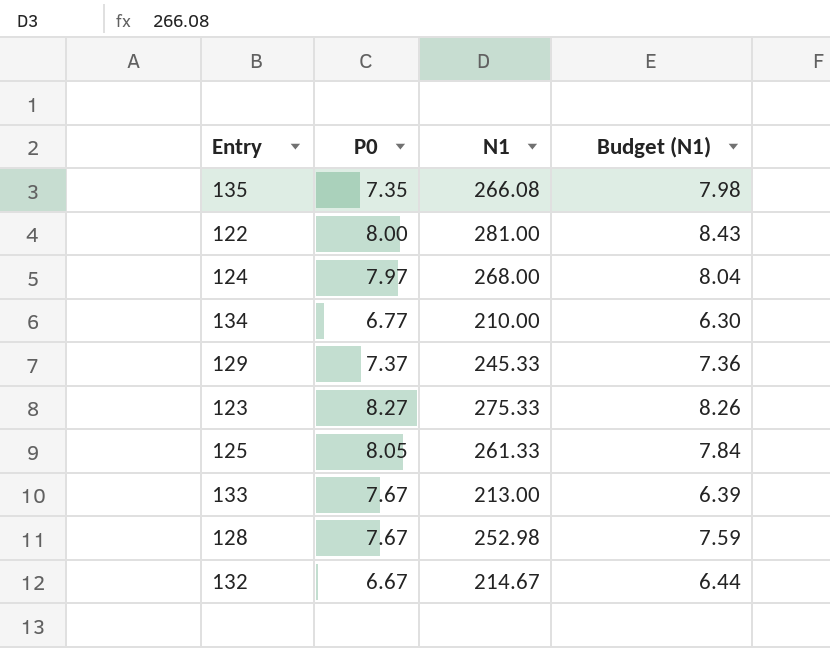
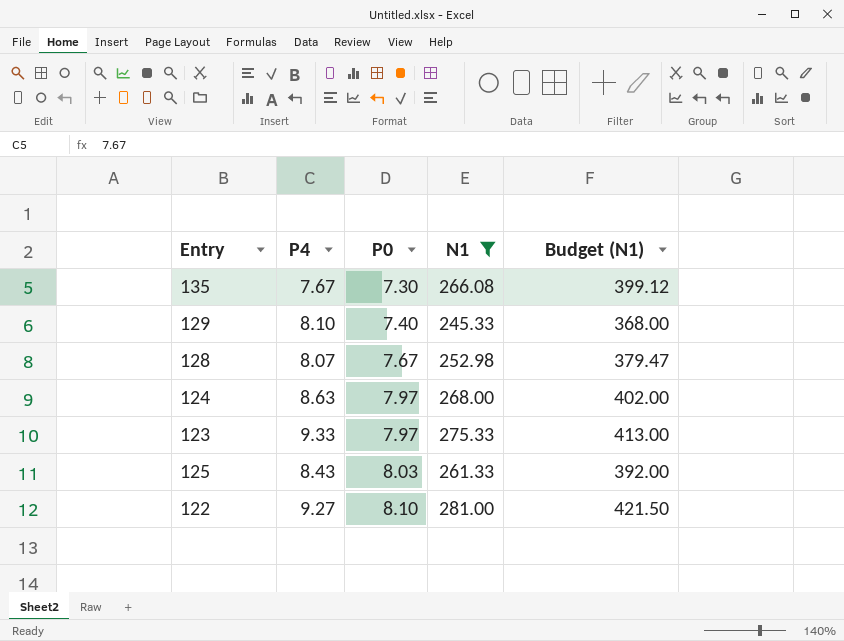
filter: none -> N1 >= 245.33
row order: none -> P0 ascending
column P4 | position: none -> 2
column Budget (N1) | formula: [N1] * 0.03 -> [N1] * 1.5
135 | P0: 7.35 -> 7.30
129 | P0: 7.37 -> 7.40
123 | P0: 8.27 -> 7.97
125 | P0: 8.05 -> 8.03
122 | P0: 8.00 -> 8.10

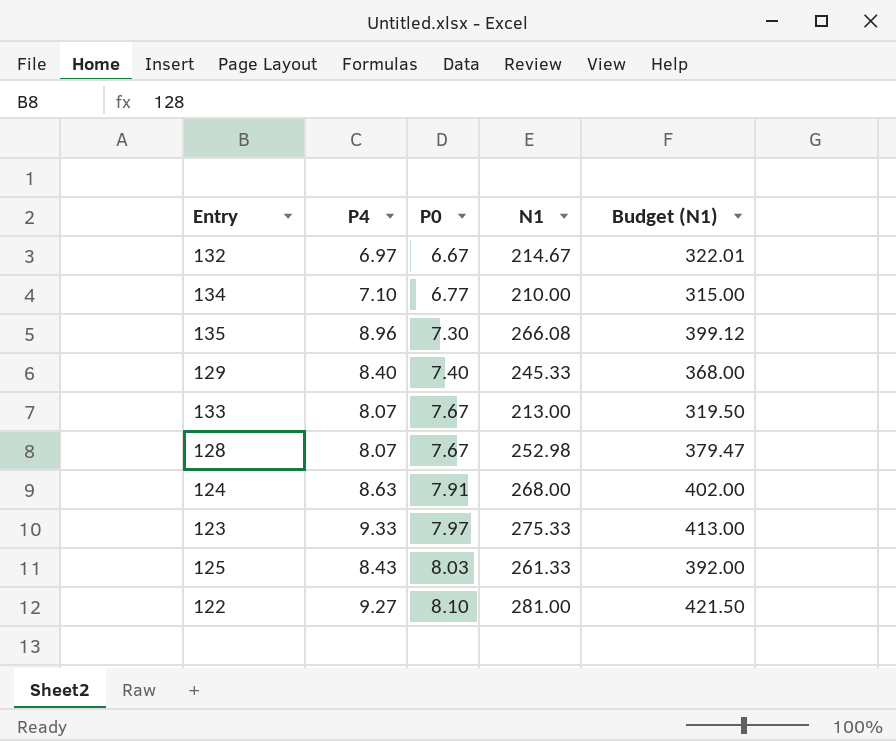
filter: N1 >= 245.33 -> none
135 | P4: 7.67 -> 8.96
129 | P4: 8.10 -> 8.40
124 | P0: 7.97 -> 7.91

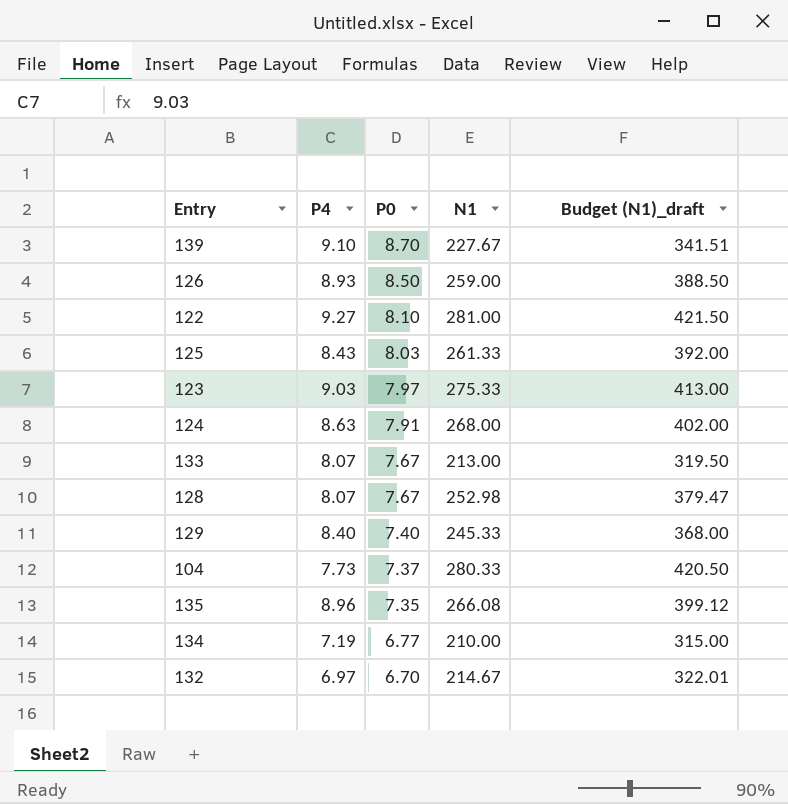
row order: P0 ascending -> P0 descending
column name: Budget (N1) -> Budget (N1)_draft
row 139: none -> 9.10 | 8.70 | 227.67 | 341.51
row 126: none -> 8.93 | 8.50 | 259.00 | 388.50
123 | P4: 9.33 -> 9.03
row 104: none -> 7.73 | 7.37 | 280.33 | 420.50
135 | P0: 7.30 -> 7.35
134 | P4: 7.10 -> 7.19
132 | P0: 6.67 -> 6.70

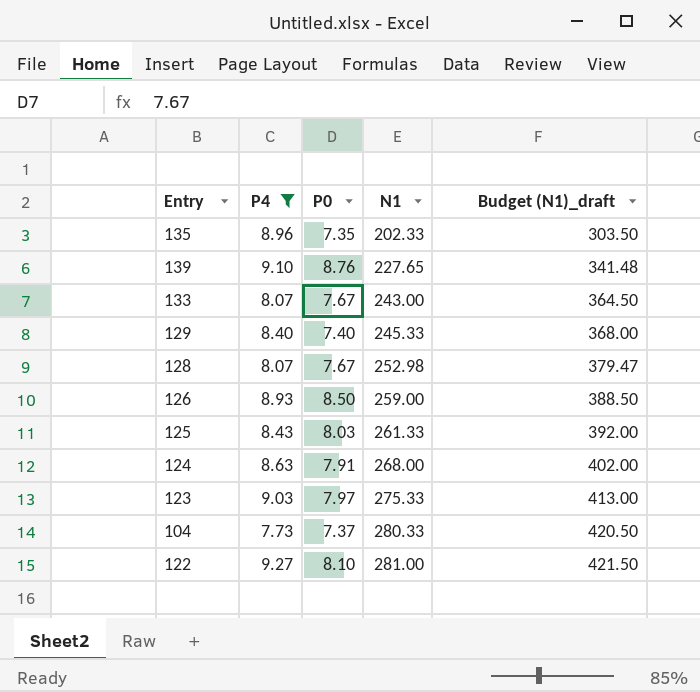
filter: none -> P4 >= 7.73
row order: P0 descending -> N1 ascending
135 | N1: 266.08 -> 202.33
135 | Budget (N1)_draft: 399.12 -> 303.50
139 | P0: 8.70 -> 8.76
139 | N1: 227.67 -> 227.65
139 | Budget (N1)_draft: 341.51 -> 341.48
133 | N1: 213.00 -> 243.00
133 | Budget (N1)_draft: 319.50 -> 364.50

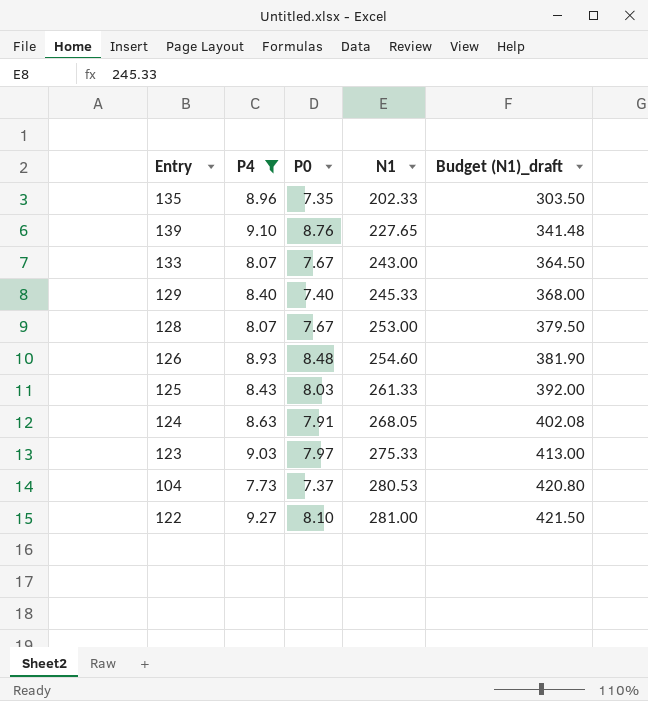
128 | N1: 252.98 -> 253.00
128 | Budget (N1)_draft: 379.47 -> 379.50
126 | P0: 8.50 -> 8.48
126 | N1: 259.00 -> 254.60
126 | Budget (N1)_draft: 388.50 -> 381.90
124 | N1: 268.00 -> 268.05
124 | Budget (N1)_draft: 402.00 -> 402.08
104 | N1: 280.33 -> 280.53
104 | Budget (N1)_draft: 420.50 -> 420.80

